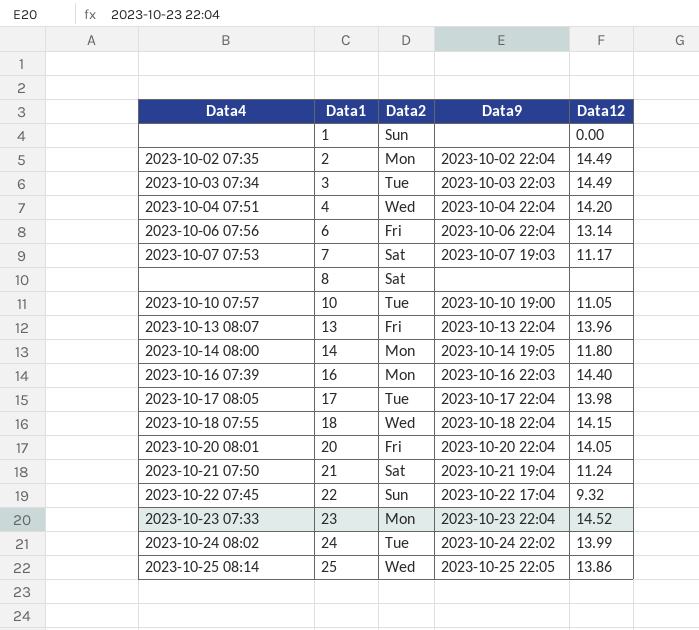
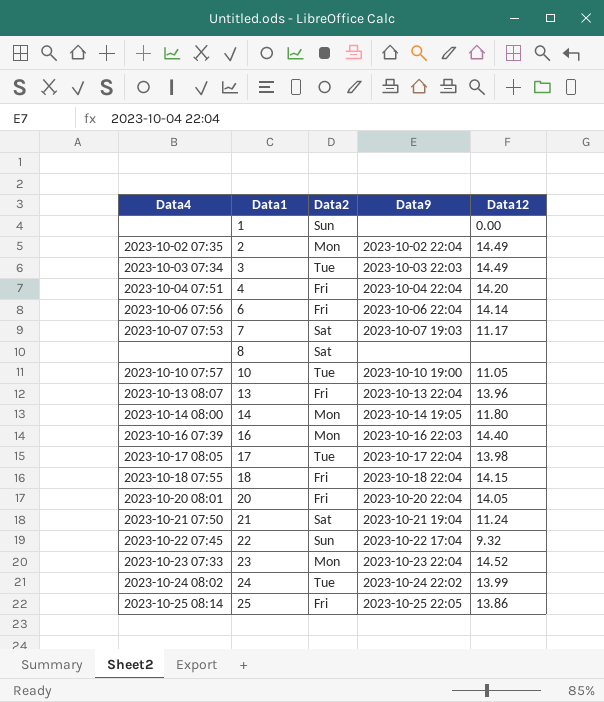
4 | Data2: Wed -> Fri
6 | Data12: 13.14 -> 14.14
18 | Data2: Wed -> Fri
25 | Data2: Wed -> Fri

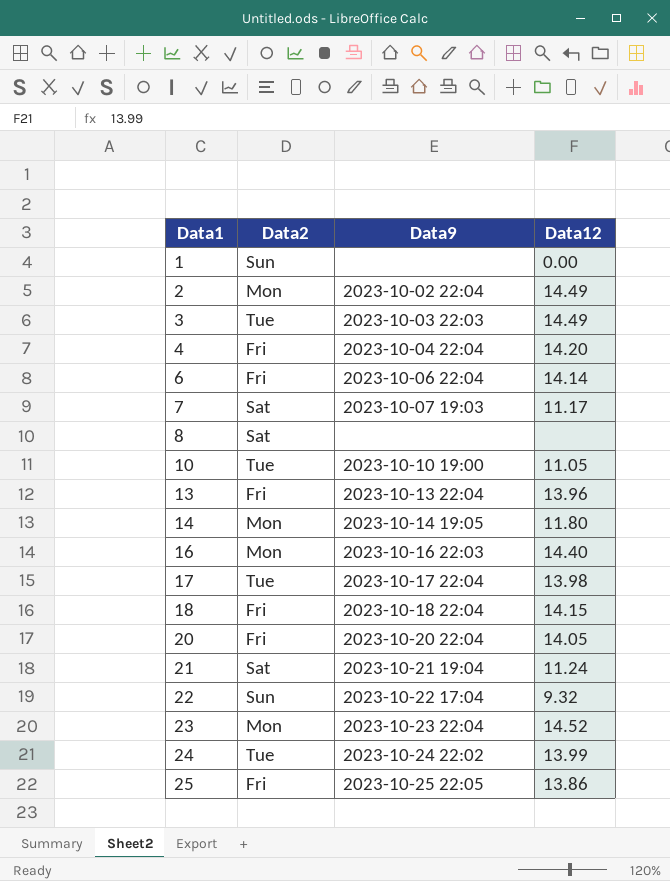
column Data4 | position: 1 -> none

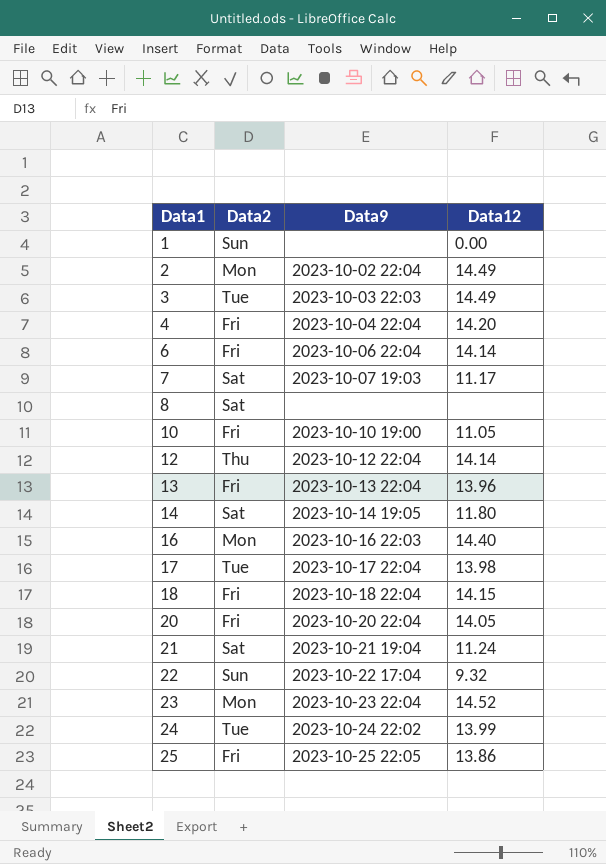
10 | Data2: Tue -> Fri
row 12: none -> Thu | 2023-10-12 22:04 | 14.14
14 | Data2: Mon -> Sat

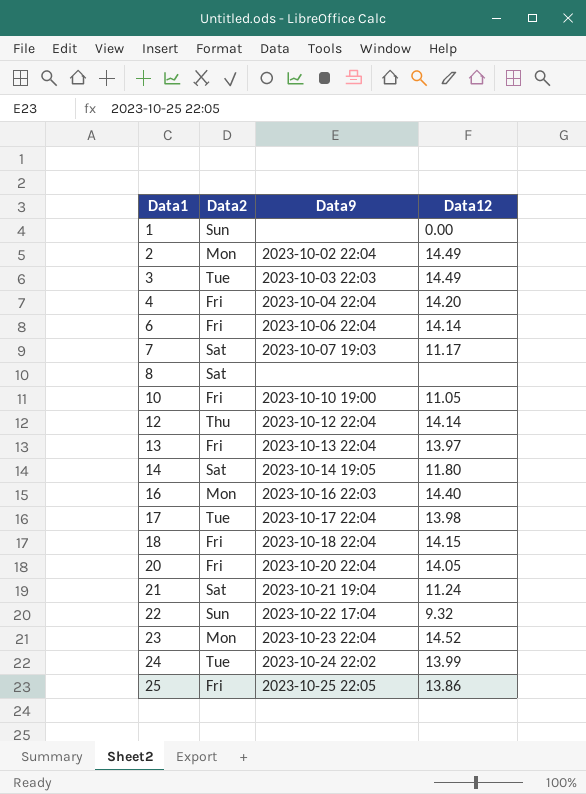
13 | Data12: 13.96 -> 13.97

